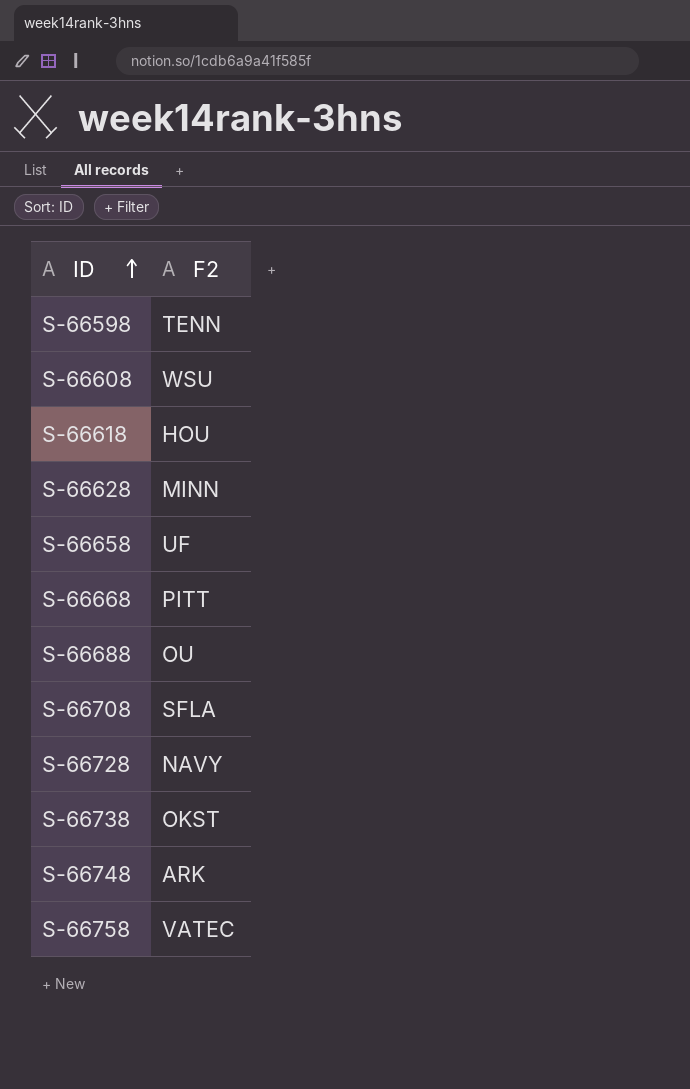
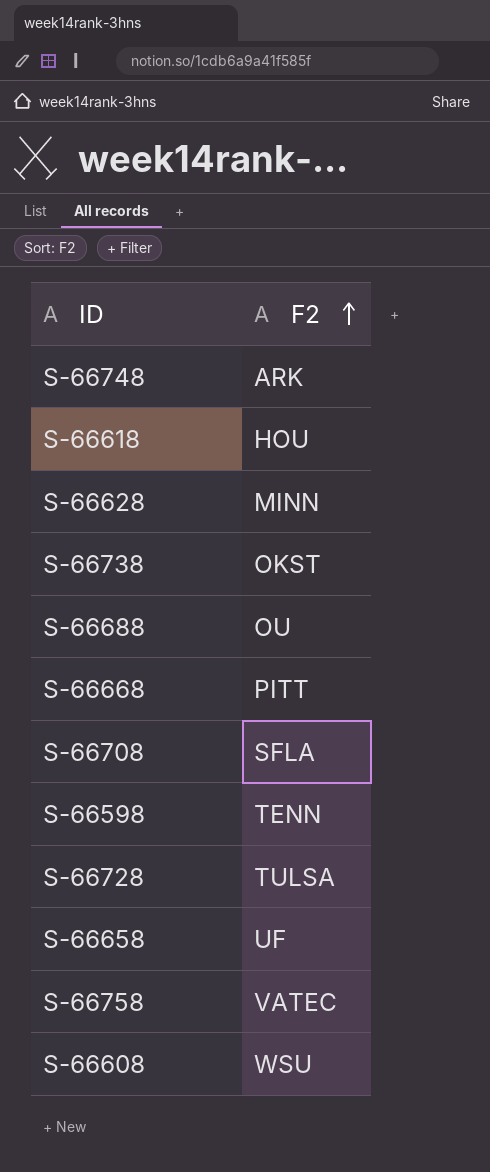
row order: ID ascending -> F2 ascending
S-66728 | F2: NAVY -> TULSA

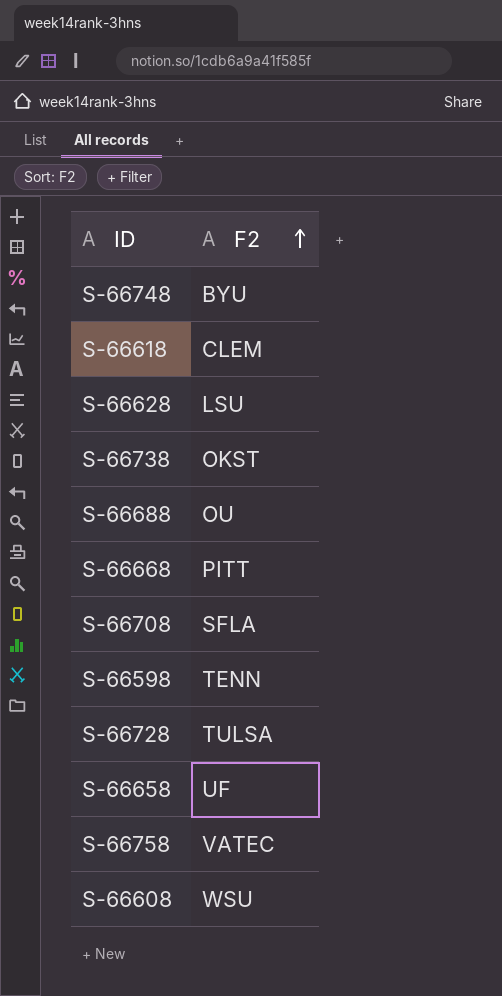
S-66748 | F2: ARK -> BYU
S-66618 | F2: HOU -> CLEM
S-66628 | F2: MINN -> LSU

